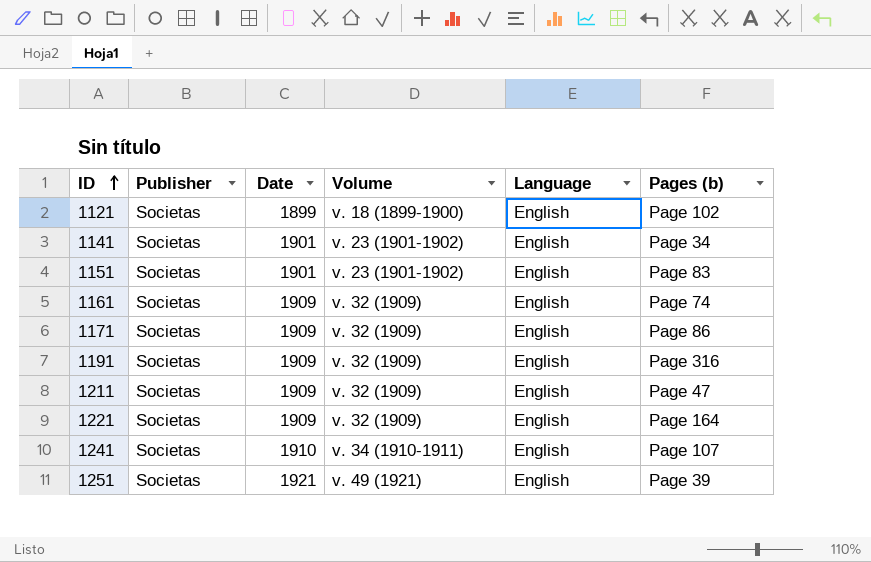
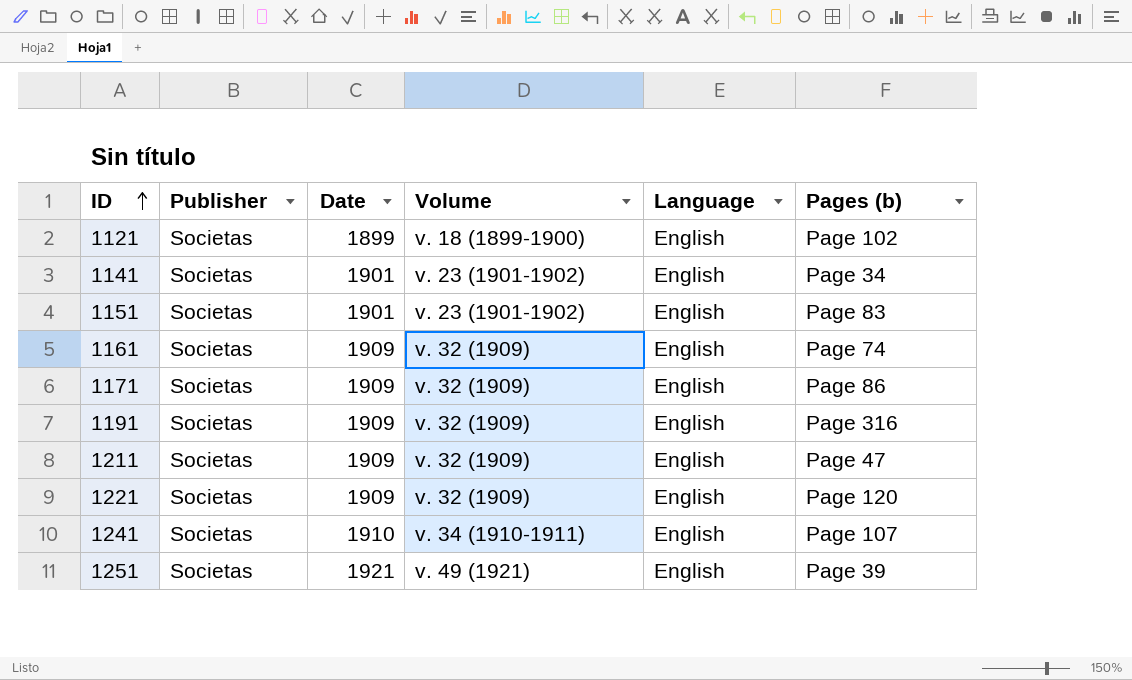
1221 | Pages (b): Page 164 -> Page 120

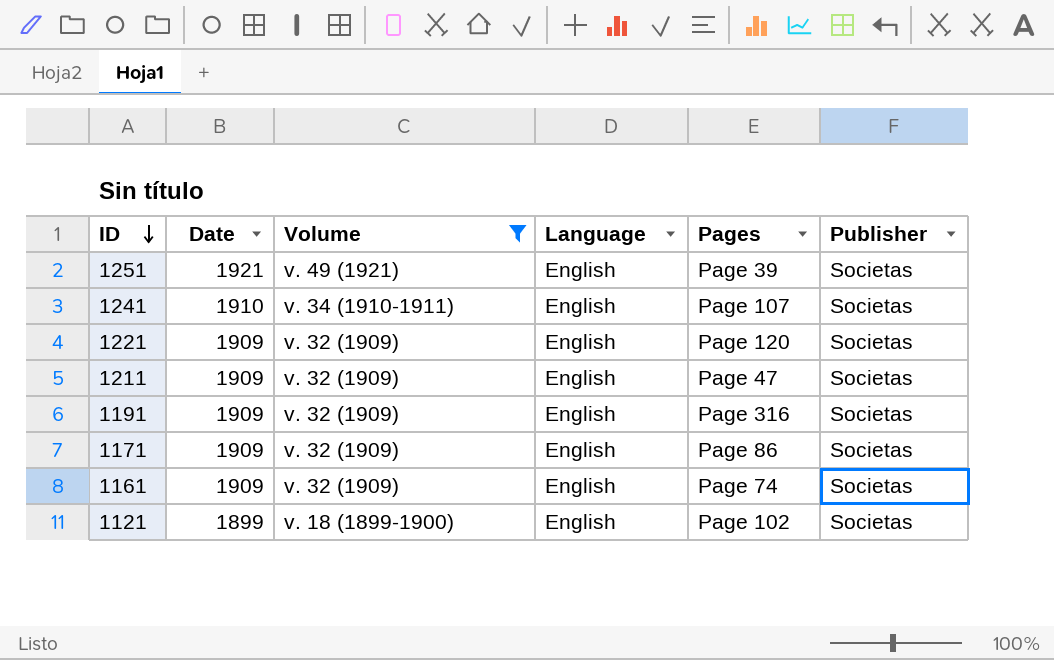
filter: none -> Volume != v. 23 (1901-1902)
row order: ID ascending -> ID descending
column name: Pages (b) -> Pages
column Publisher | position: 2 -> 6

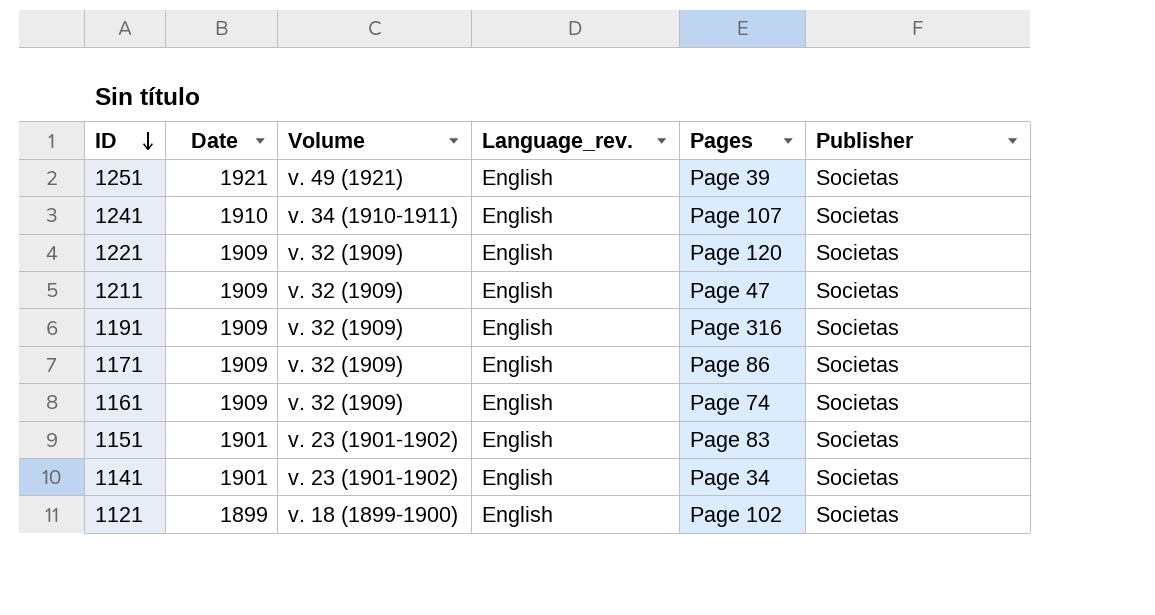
filter: Volume != v. 23 (1901-1902) -> none
column name: Language -> Language_rev.

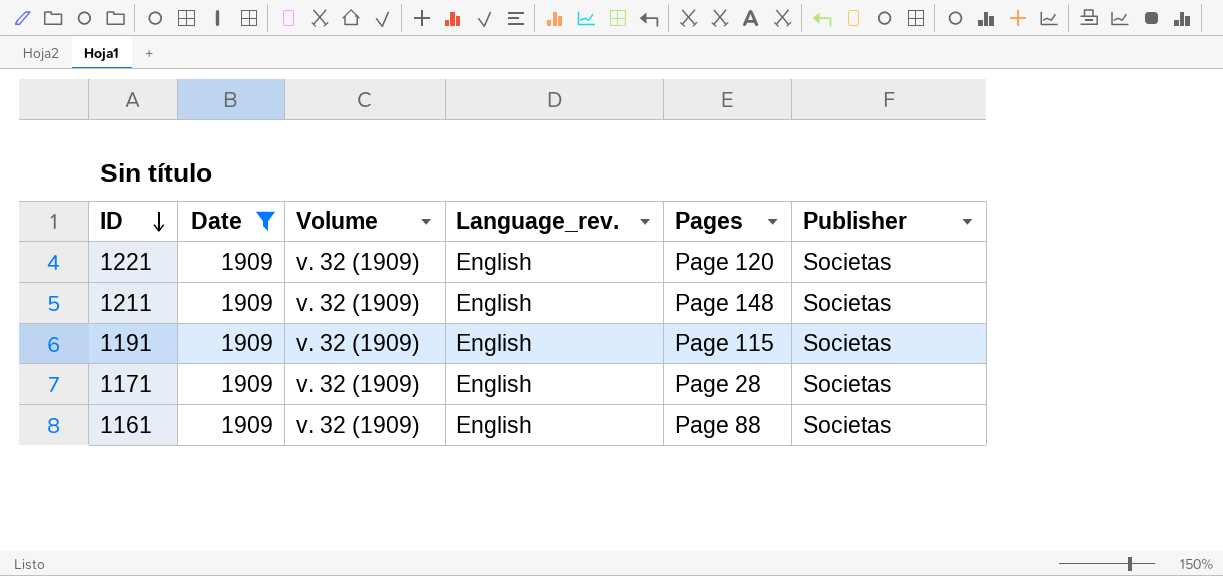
filter: none -> Date = 1909
1211 | Pages: Page 47 -> Page 148
1191 | Pages: Page 316 -> Page 115
1171 | Pages: Page 86 -> Page 28
1161 | Pages: Page 74 -> Page 88

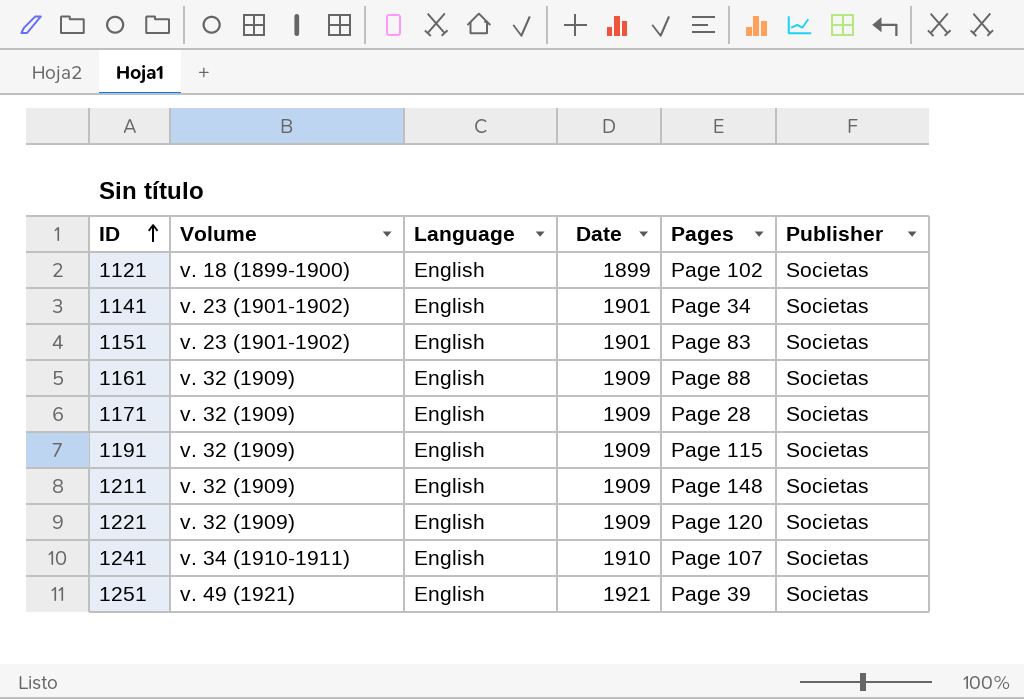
filter: Date = 1909 -> none
row order: ID descending -> ID ascending
column name: Language_rev. -> Language
column Date | position: 2 -> 4

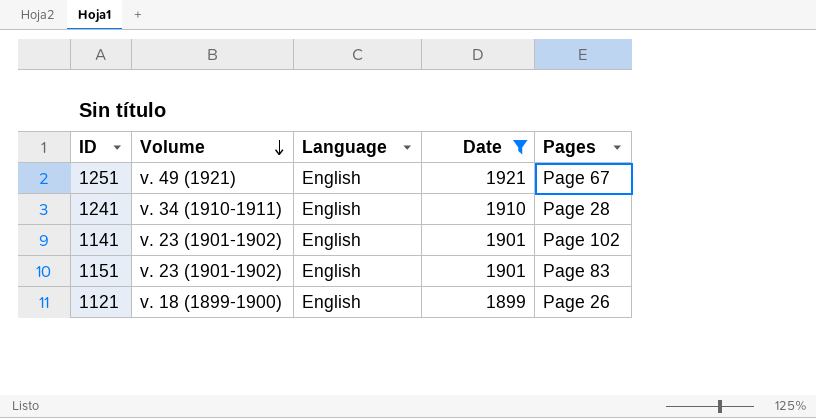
filter: none -> Date != 1909
row order: ID ascending -> Volume descending
column Publisher | position: 6 -> none
1251 | Pages: Page 39 -> Page 67
1241 | Pages: Page 107 -> Page 28
1141 | Pages: Page 34 -> Page 102
1121 | Pages: Page 102 -> Page 26

